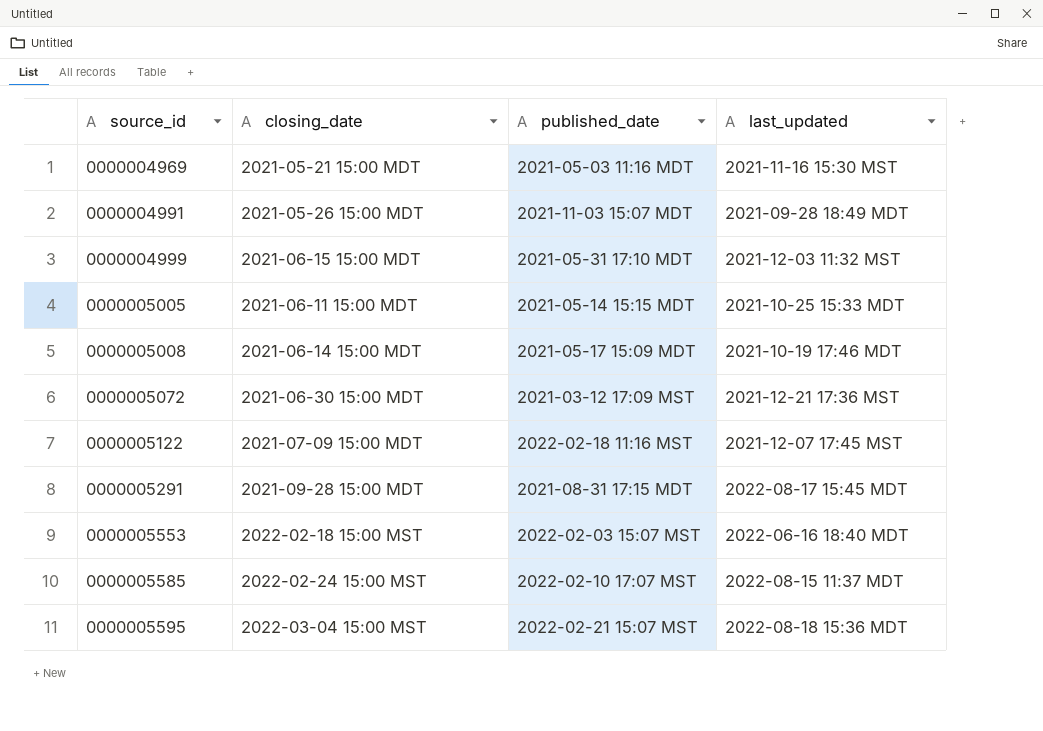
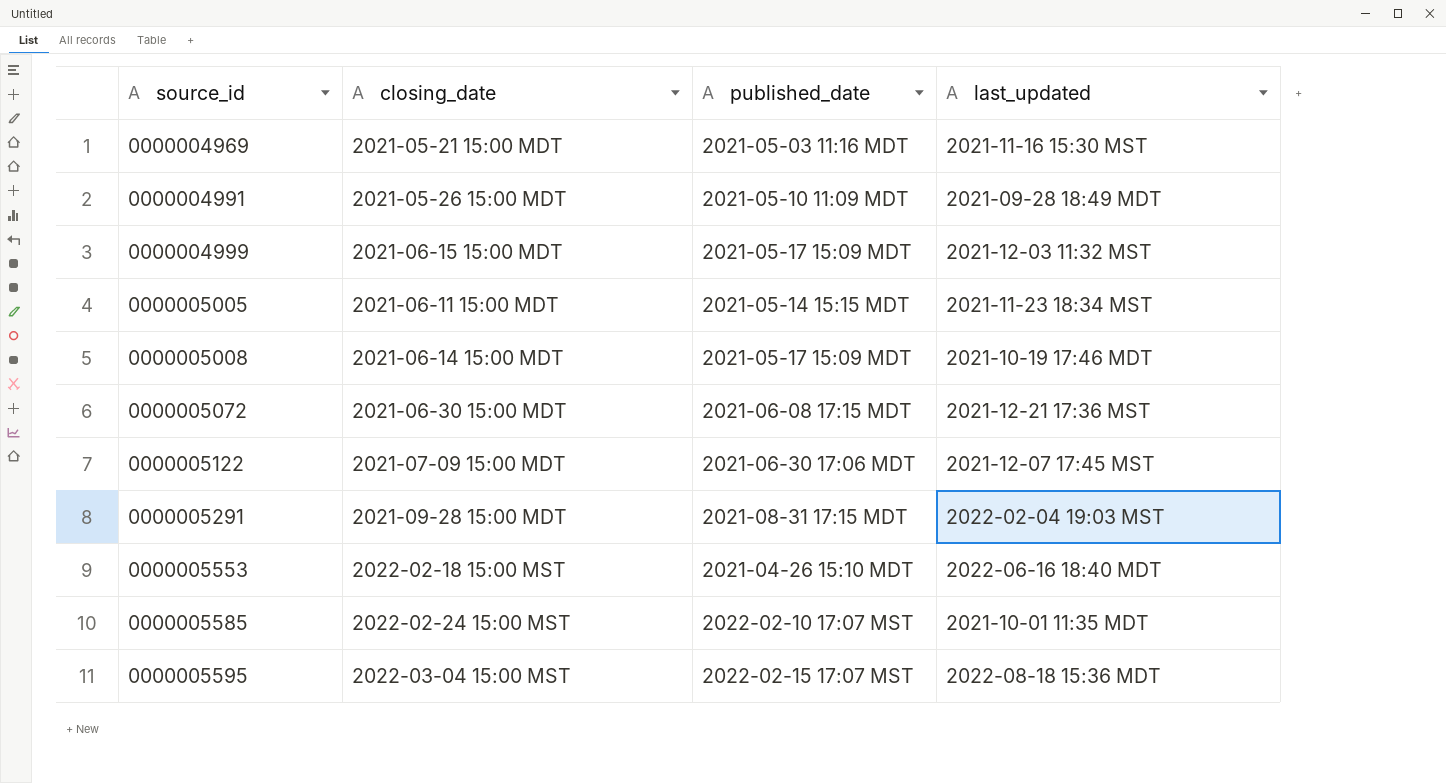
0000004991 | published_date: 2021-11-03 15:07 MDT -> 2021-05-10 11:09 MDT
0000004999 | published_date: 2021-05-31 17:10 MDT -> 2021-05-17 15:09 MDT
0000005005 | last_updated: 2021-10-25 15:33 MDT -> 2021-11-23 18:34 MST
0000005072 | published_date: 2021-03-12 17:09 MST -> 2021-06-08 17:15 MDT
0000005122 | published_date: 2022-02-18 11:16 MST -> 2021-06-30 17:06 MDT
0000005291 | last_updated: 2022-08-17 15:45 MDT -> 2022-02-04 19:03 MST
0000005553 | published_date: 2022-02-03 15:07 MST -> 2021-04-26 15:10 MDT
0000005585 | last_updated: 2022-08-15 11:37 MDT -> 2021-10-01 11:35 MDT
0000005595 | published_date: 2022-02-21 15:07 MST -> 2022-02-15 17:07 MST

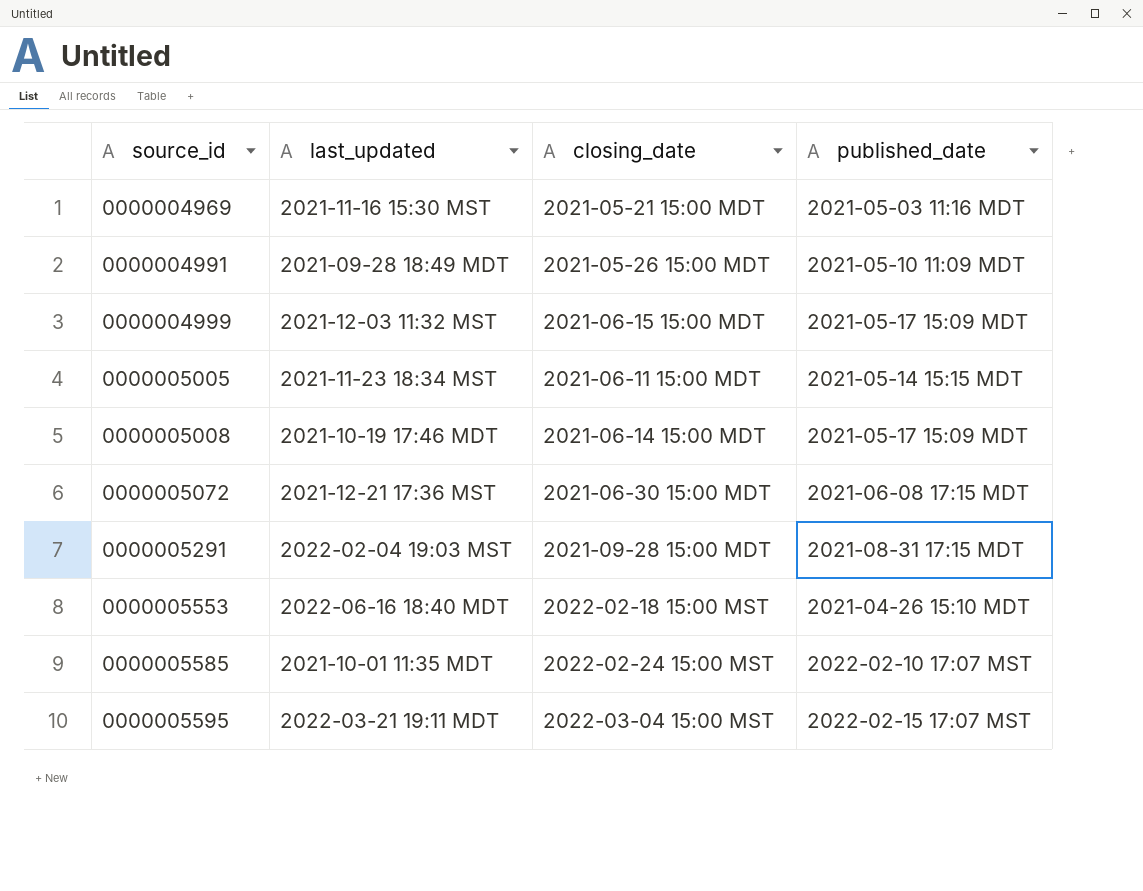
column last_updated | position: 4 -> 2
row 0000005122: 2021-07-09 15:00 MDT | 2021-06-30 17:06 MDT | 2021-12-07 17:45 MST -> none
0000005595 | last_updated: 2022-08-18 15:36 MDT -> 2022-03-21 19:11 MDT

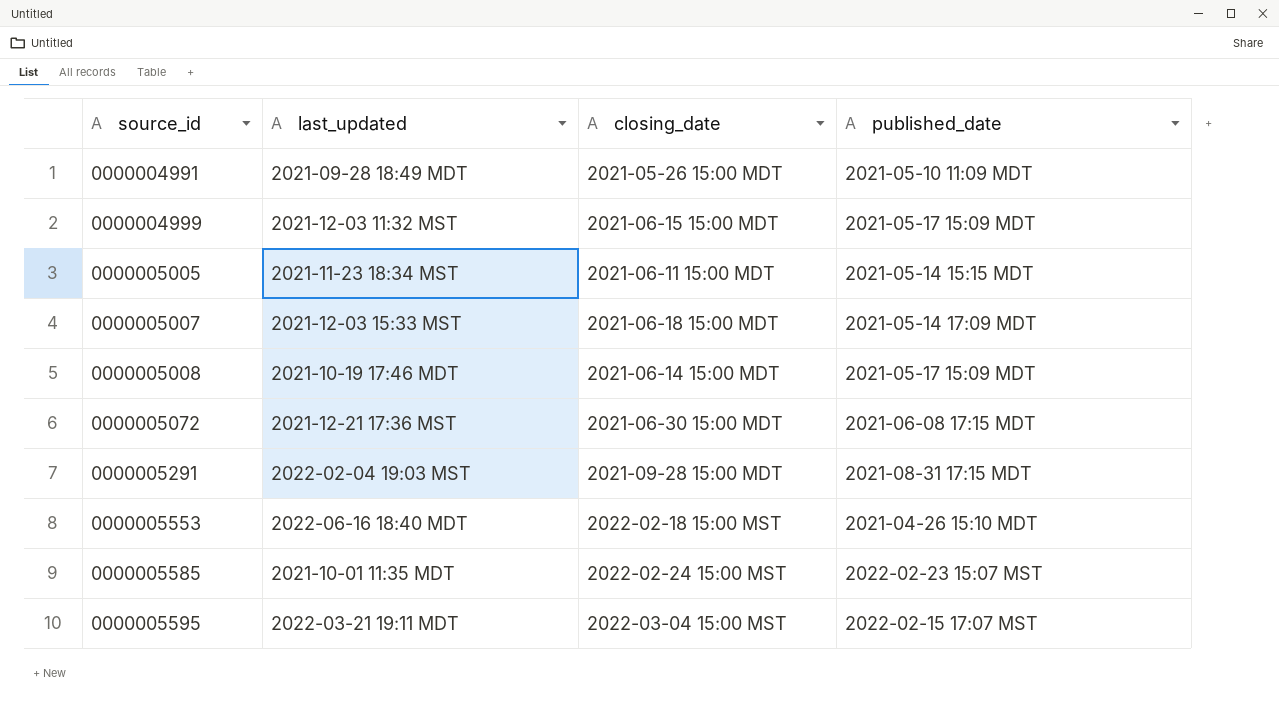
row 0000004969: 2021-11-16 15:30 MST | 2021-05-21 15:00 MDT | 2021-05-03 11:16 MDT -> none
row 0000005007: none -> 2021-12-03 15:33 MST | 2021-06-18 15:00 MDT | 2021-05-14 17:09 MDT
0000005585 | published_date: 2022-02-10 17:07 MST -> 2022-02-23 15:07 MST

